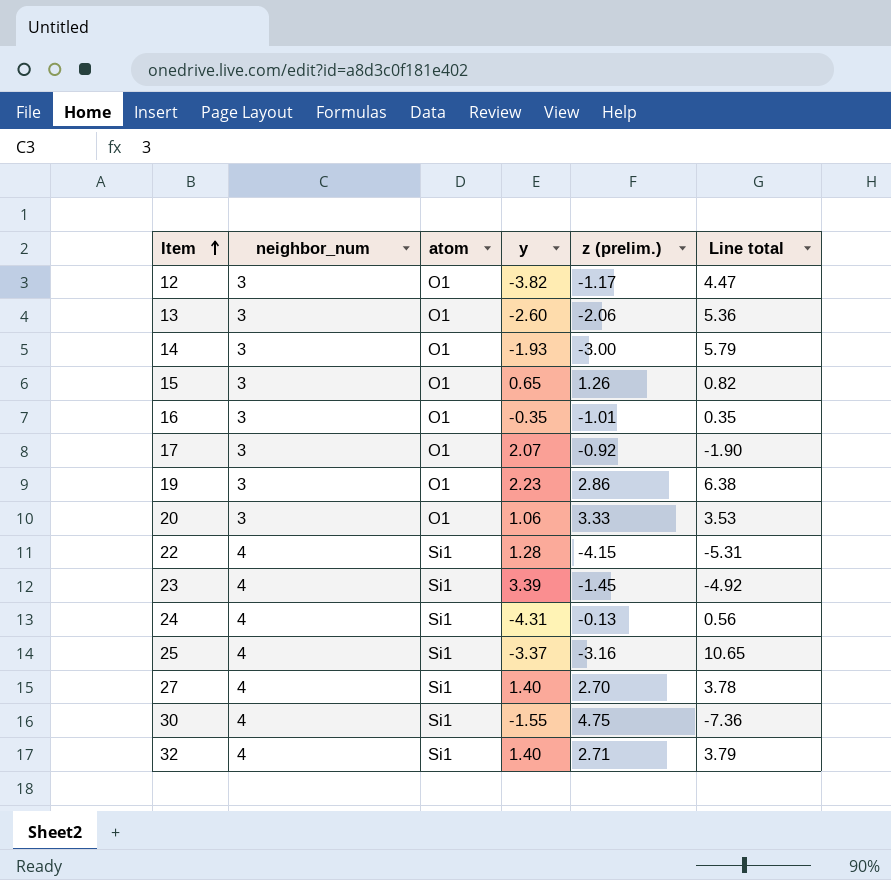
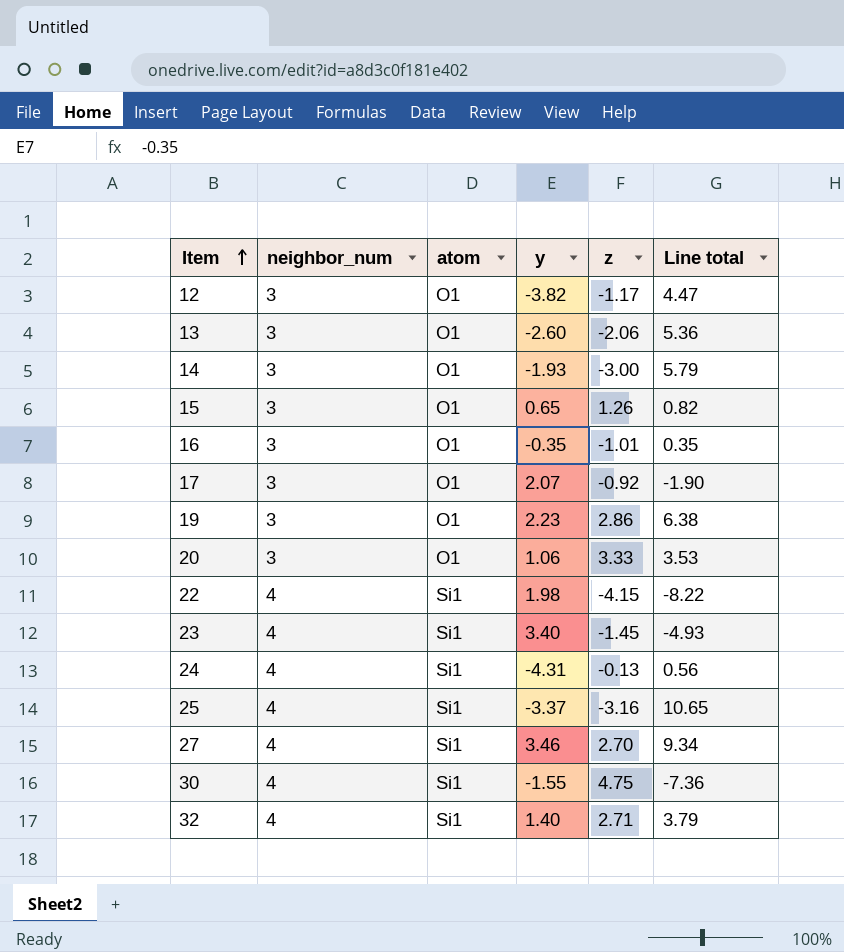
column name: z (prelim.) -> z
22 | y: 1.28 -> 1.98
22 | Line total: -5.31 -> -8.22
23 | y: 3.39 -> 3.40
23 | Line total: -4.92 -> -4.93
27 | y: 1.40 -> 3.46
27 | Line total: 3.78 -> 9.34

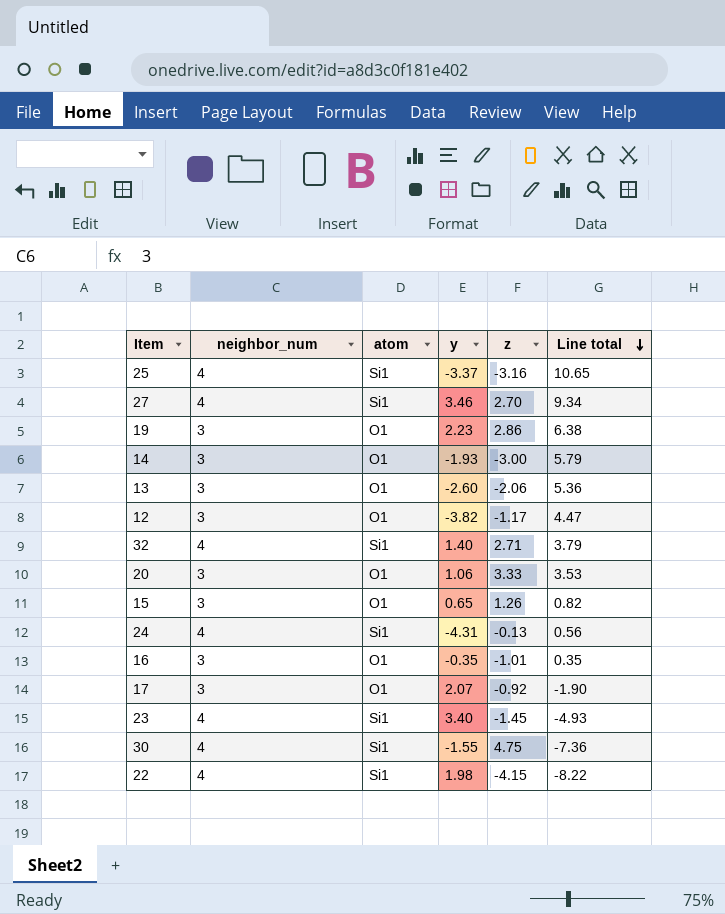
row order: Item ascending -> Line total descending

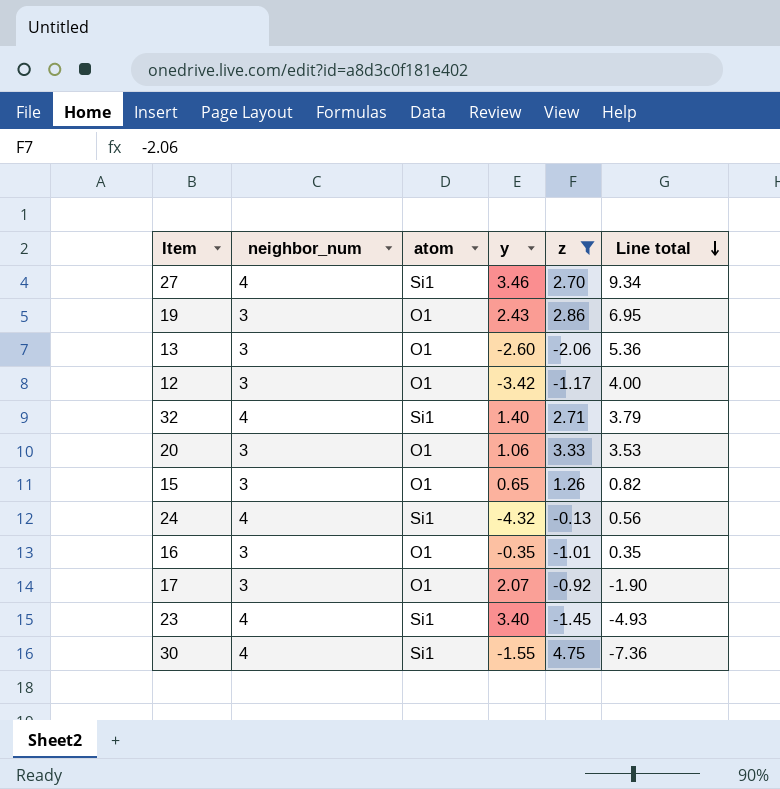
filter: none -> z >= -2.06
19 | y: 2.23 -> 2.43
19 | Line total: 6.38 -> 6.95
12 | y: -3.82 -> -3.42
12 | Line total: 4.47 -> 4.00
24 | y: -4.31 -> -4.32

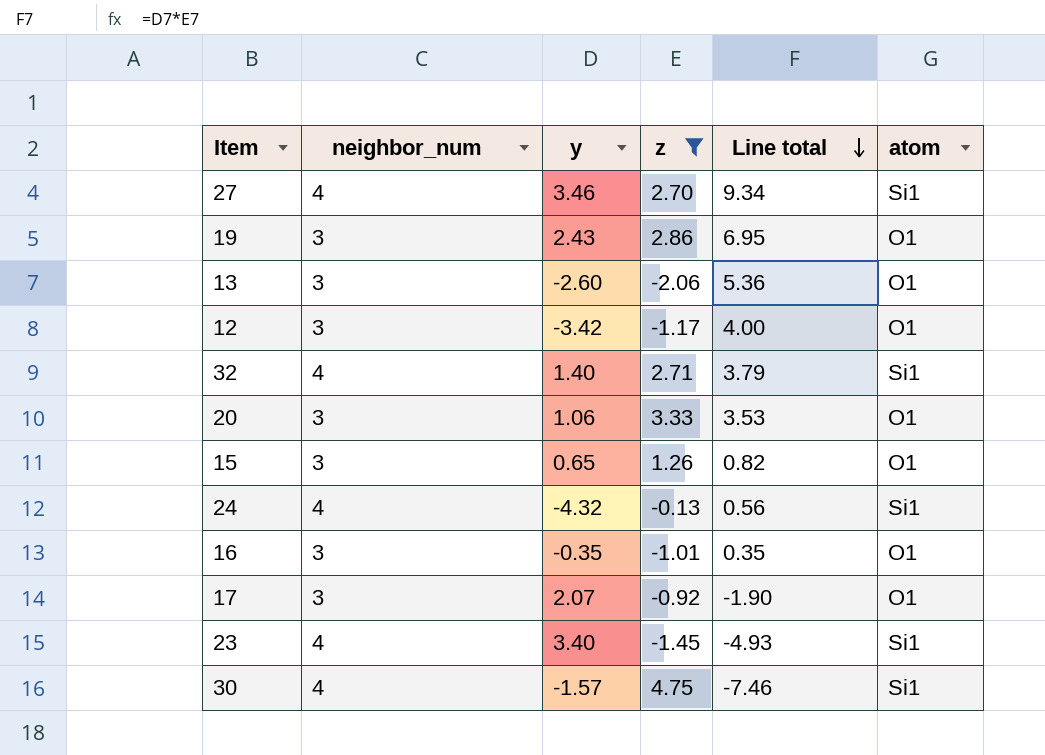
column atom | position: 3 -> 6
30 | y: -1.55 -> -1.57
30 | Line total: -7.36 -> -7.46

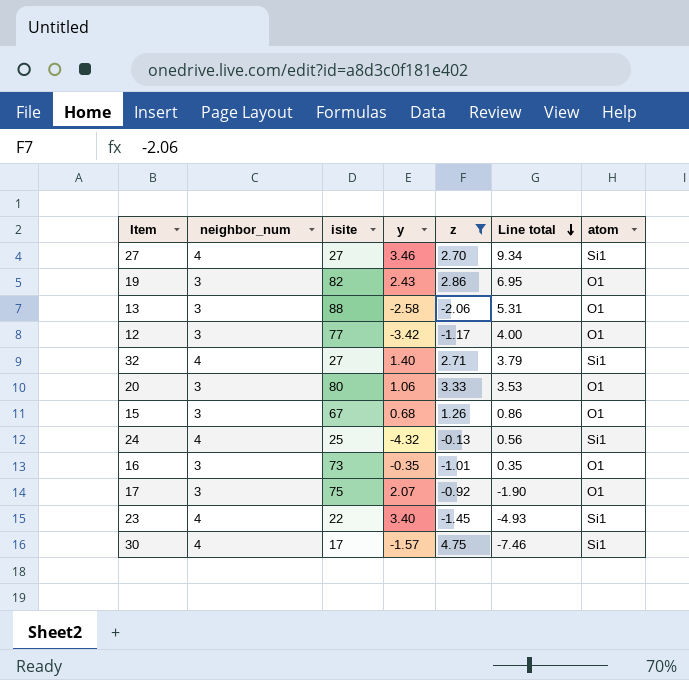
column isite | position: none -> 3
13 | y: -2.60 -> -2.58
13 | Line total: 5.36 -> 5.31
15 | y: 0.65 -> 0.68
15 | Line total: 0.82 -> 0.86

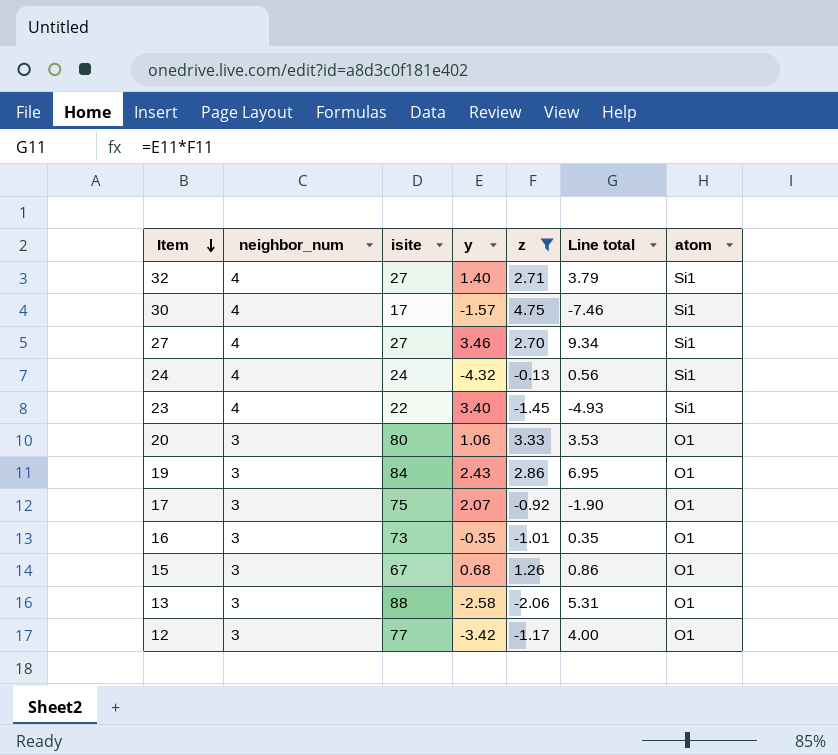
row order: Line total descending -> Item descending
24 | isite: 25 -> 24
19 | isite: 82 -> 84

